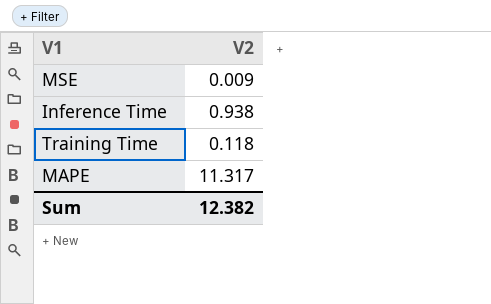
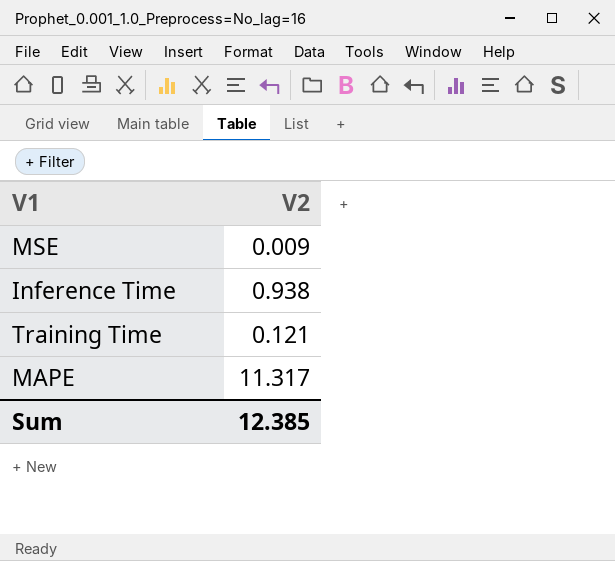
Training Time | V2: 0.118 -> 0.121
Sum | V2: 12.382 -> 12.385

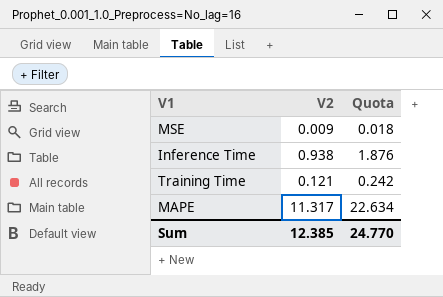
column Quota | formula: none -> [V2] * 2

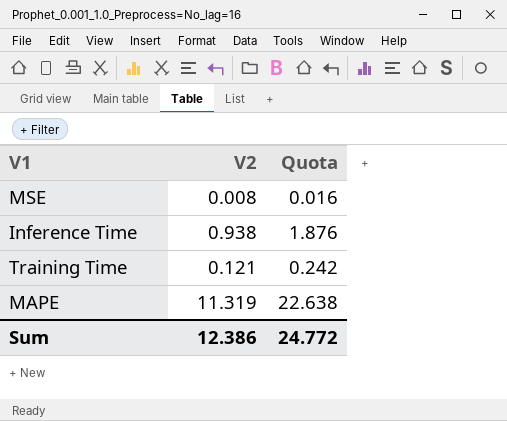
MSE | V2: 0.009 -> 0.008
MSE | Quota: 0.018 -> 0.016
MAPE | V2: 11.317 -> 11.319
MAPE | Quota: 22.634 -> 22.638
Sum | V2: 12.385 -> 12.386
Sum | Quota: 24.770 -> 24.772

